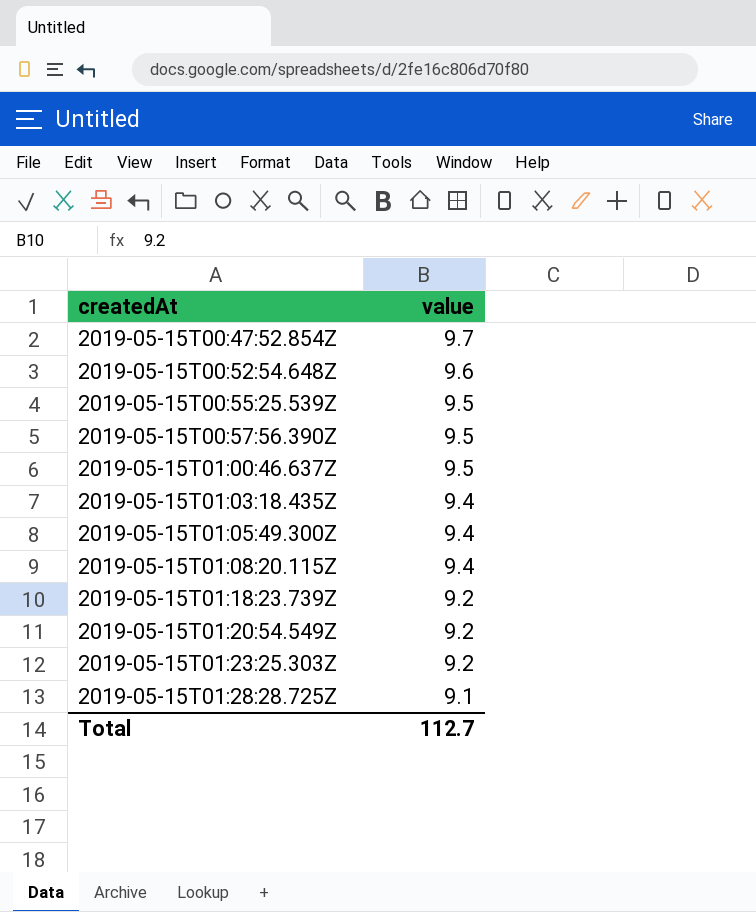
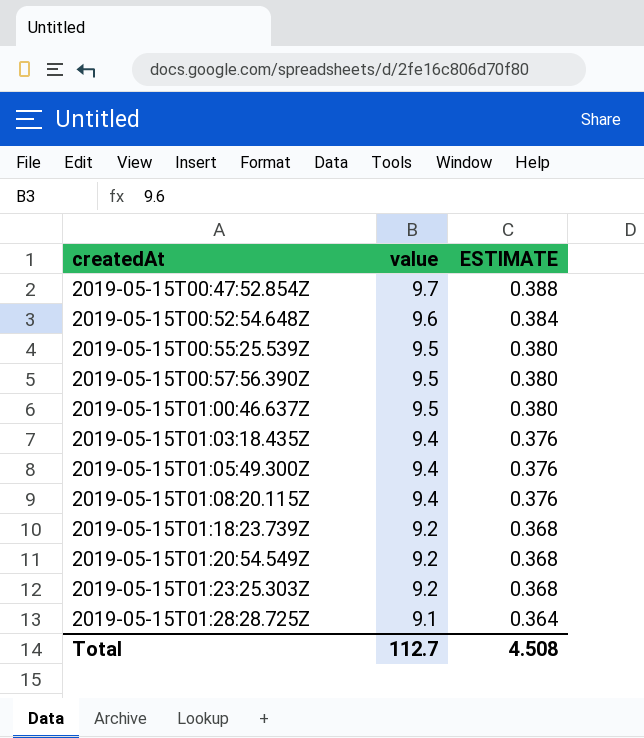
column ESTIMATE | formula: none -> [value] * 0.04

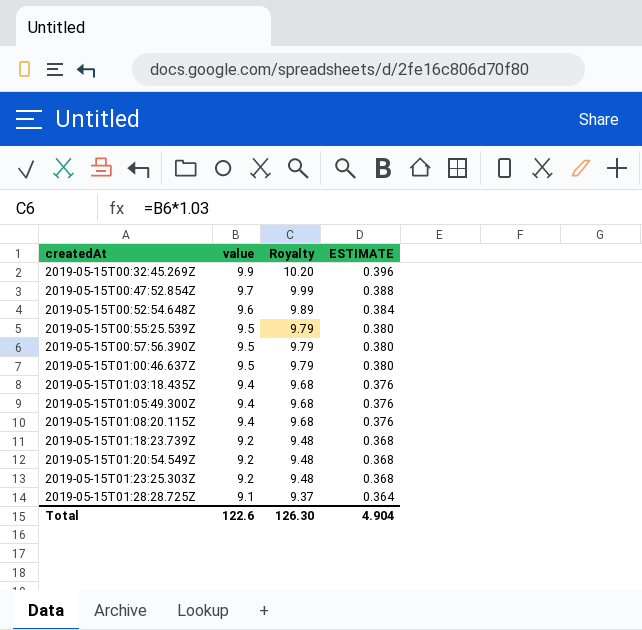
column Royalty | formula: none -> [value] * 1.03
row 2019-05-15T00:32:45.269Z: none -> 9.9 | 10.20 | 0.396
Total | value: 112.7 -> 122.6
Total | ESTIMATE: 4.508 -> 4.904

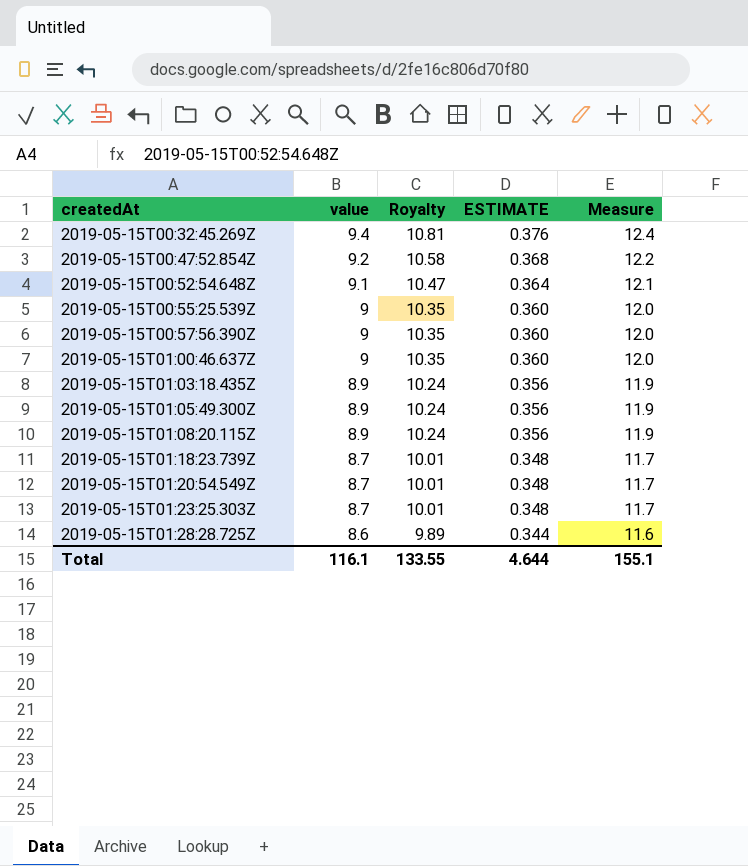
column Royalty | formula: [value] * 1.03 -> [value] * 1.15
column Measure | formula: none -> [value] + 3
2019-05-15T00:32:45.269Z | value: 9.9 -> 9.4
2019-05-15T00:32:45.269Z | ESTIMATE: 0.396 -> 0.376
2019-05-15T00:47:52.854Z | value: 9.7 -> 9.2
2019-05-15T00:47:52.854Z | ESTIMATE: 0.388 -> 0.368
2019-05-15T00:52:54.648Z | value: 9.6 -> 9.1
2019-05-15T00:52:54.648Z | ESTIMATE: 0.384 -> 0.364
2019-05-15T00:55:25.539Z | value: 9.5 -> 9
2019-05-15T00:55:25.539Z | ESTIMATE: 0.380 -> 0.360
2019-05-15T00:57:56.390Z | value: 9.5 -> 9
2019-05-15T00:57:56.390Z | ESTIMATE: 0.380 -> 0.360
2019-05-15T01:00:46.637Z | value: 9.5 -> 9
2019-05-15T01:00:46.637Z | ESTIMATE: 0.380 -> 0.360
2019-05-15T01:03:18.435Z | value: 9.4 -> 8.9
2019-05-15T01:03:18.435Z | ESTIMATE: 0.376 -> 0.356
2019-05-15T01:05:49.300Z | value: 9.4 -> 8.9
2019-05-15T01:05:49.300Z | ESTIMATE: 0.376 -> 0.356
2019-05-15T01:08:20.115Z | value: 9.4 -> 8.9
2019-05-15T01:08:20.115Z | ESTIMATE: 0.376 -> 0.356
2019-05-15T01:18:23.739Z | value: 9.2 -> 8.7
2019-05-15T01:18:23.739Z | ESTIMATE: 0.368 -> 0.348
2019-05-15T01:20:54.549Z | value: 9.2 -> 8.7
2019-05-15T01:20:54.549Z | ESTIMATE: 0.368 -> 0.348
2019-05-15T01:23:25.303Z | value: 9.2 -> 8.7
2019-05-15T01:23:25.303Z | ESTIMATE: 0.368 -> 0.348
2019-05-15T01:28:28.725Z | value: 9.1 -> 8.6
2019-05-15T01:28:28.725Z | ESTIMATE: 0.364 -> 0.344
Total | value: 122.6 -> 116.1
Total | Royalty: 126.30 -> 133.55
Total | ESTIMATE: 4.904 -> 4.644

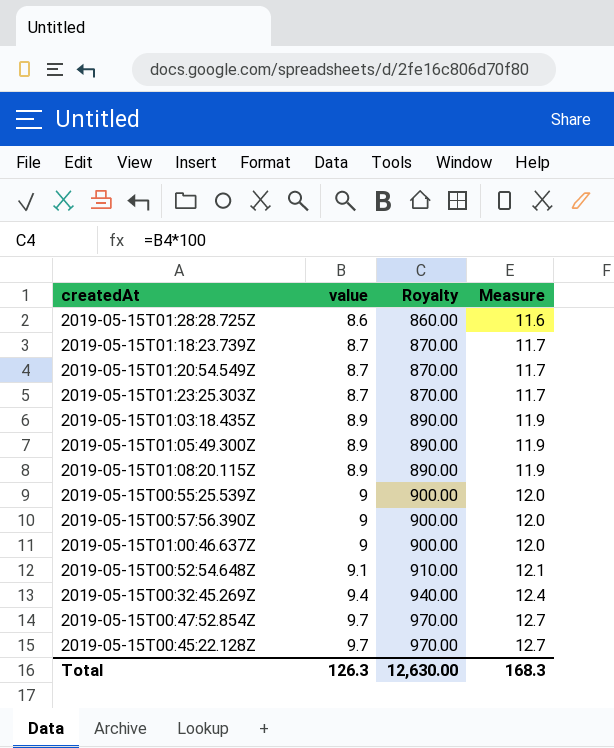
row order: createdAt ascending -> value ascending
column ESTIMATE | formula: [value] * 0.04 -> none
column Royalty | formula: [value] * 1.15 -> [value] * 100
2019-05-15T00:47:52.854Z | value: 9.2 -> 9.7
2019-05-15T00:47:52.854Z | Measure: 12.2 -> 12.7
row 2019-05-15T00:45:22.128Z: none -> 9.7 | 970.00 | 12.7
Total | value: 116.1 -> 126.3
Total | Royalty: 133.55 -> 12,630.00
Total | Measure: 155.1 -> 168.3

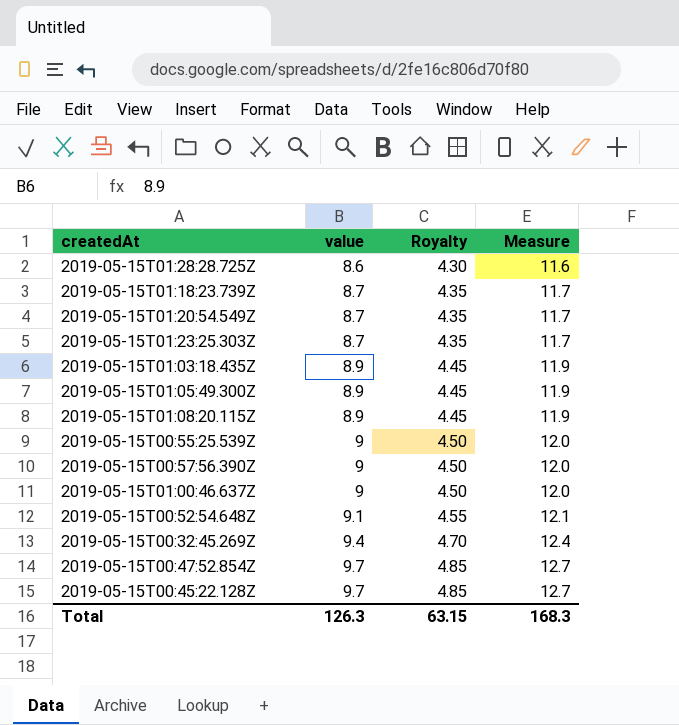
column Royalty | formula: [value] * 100 -> [value] * 0.5
Total | Royalty: 12,630.00 -> 63.15

